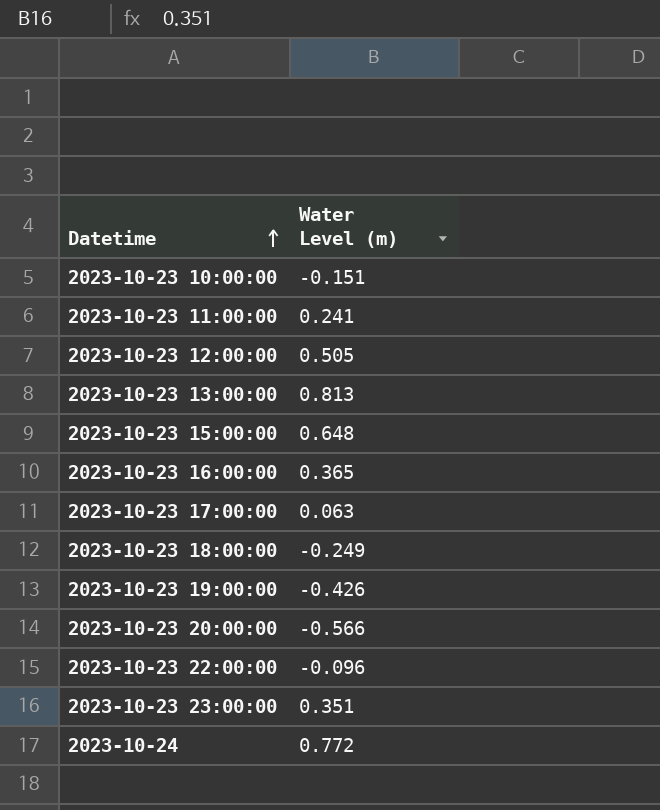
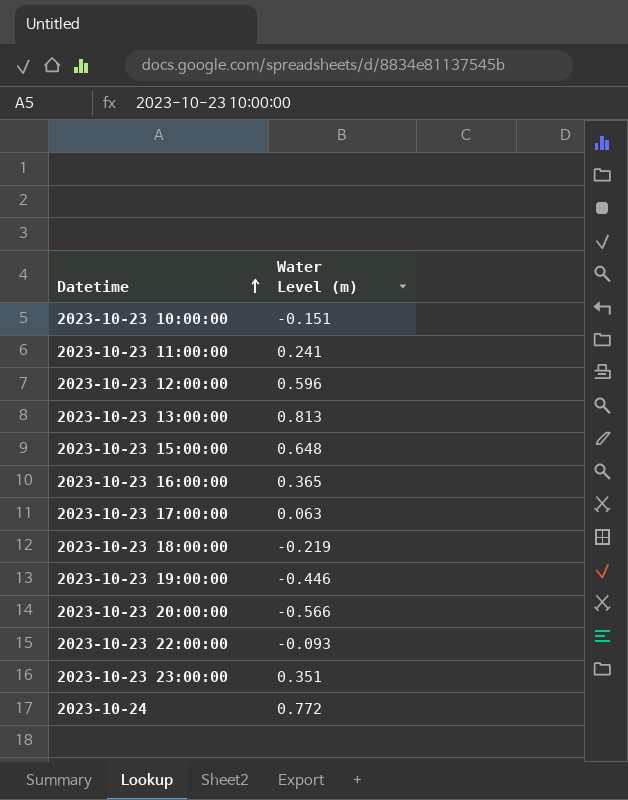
2023-10-23 12:00:00 | Water Level (m): 0.505 -> 0.596
2023-10-23 18:00:00 | Water Level (m): -0.249 -> -0.219
2023-10-23 19:00:00 | Water Level (m): -0.426 -> -0.446
2023-10-23 22:00:00 | Water Level (m): -0.096 -> -0.093

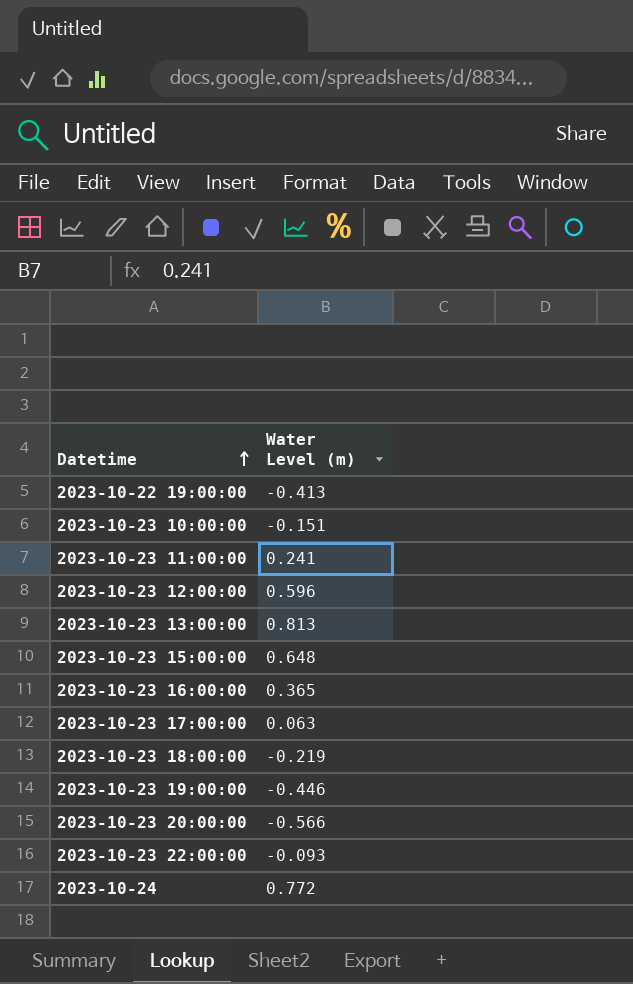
row 2023-10-23 23:00:00: 0.351 -> none
row 2023-10-22 19:00:00: none -> -0.413

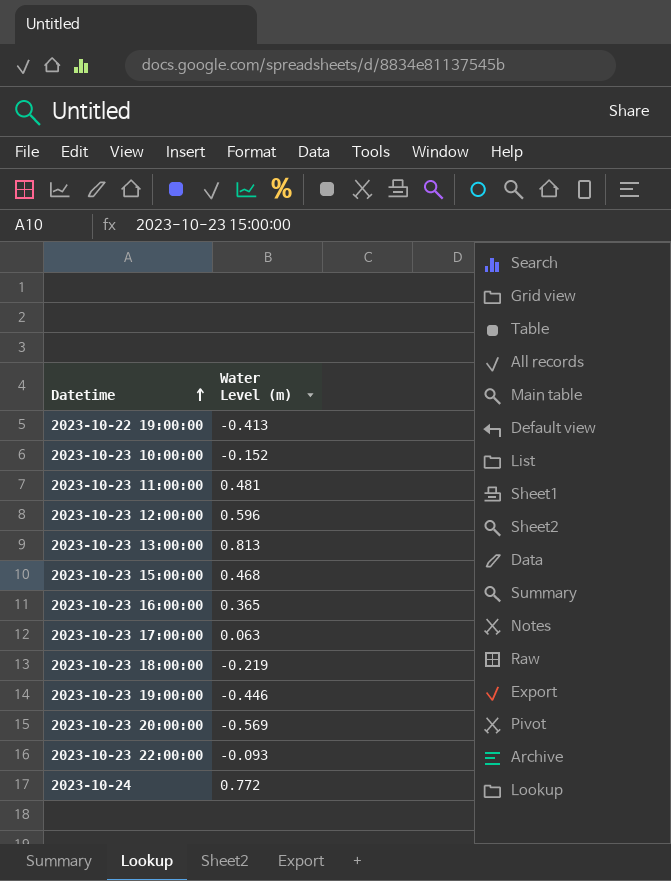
2023-10-23 10:00:00 | Water Level (m): -0.151 -> -0.152
2023-10-23 11:00:00 | Water Level (m): 0.241 -> 0.481
2023-10-23 15:00:00 | Water Level (m): 0.648 -> 0.468
2023-10-23 20:00:00 | Water Level (m): -0.566 -> -0.569

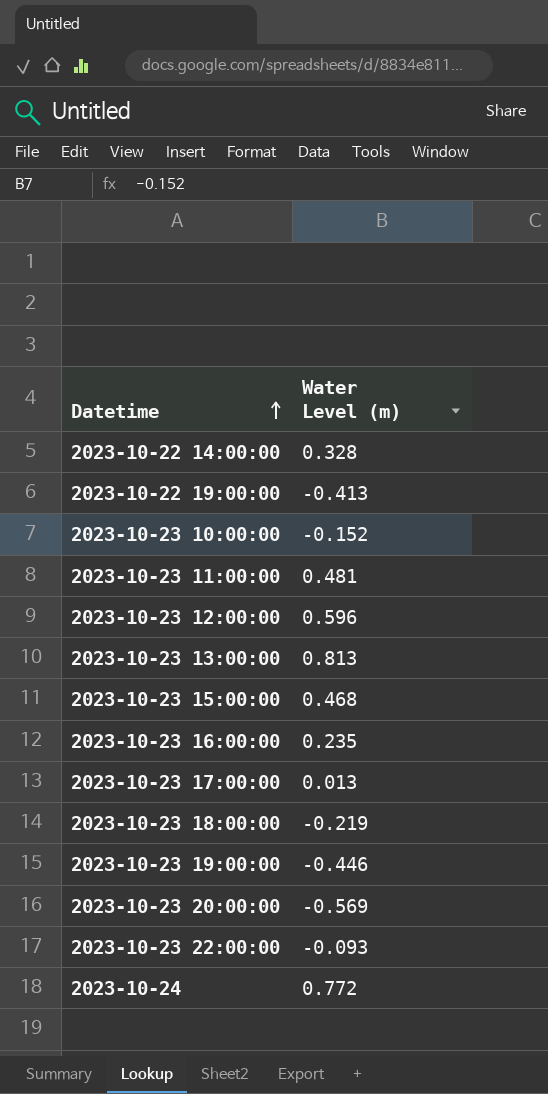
row 2023-10-22 14:00:00: none -> 0.328
2023-10-23 16:00:00 | Water Level (m): 0.365 -> 0.235
2023-10-23 17:00:00 | Water Level (m): 0.063 -> 0.013

